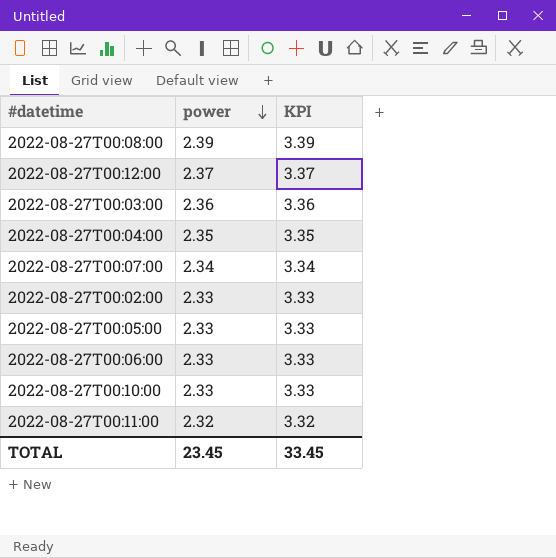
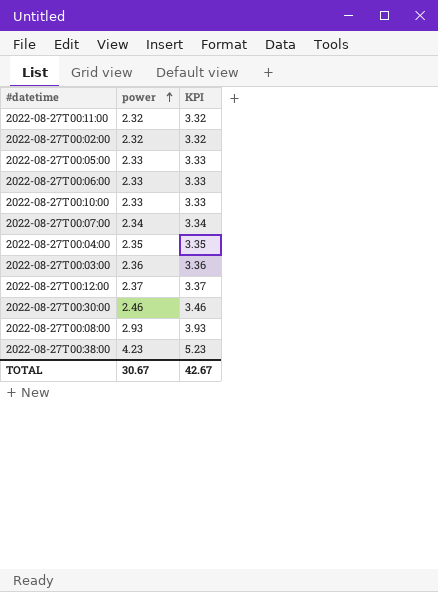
row order: power descending -> power ascending
2022-08-27T00:02:00 | power: 2.33 -> 2.32
2022-08-27T00:02:00 | KPI: 3.33 -> 3.32
row 2022-08-27T00:30:00: none -> 2.46 | 3.46
2022-08-27T00:08:00 | power: 2.39 -> 2.93
2022-08-27T00:08:00 | KPI: 3.39 -> 3.93
row 2022-08-27T00:38:00: none -> 4.23 | 5.23
TOTAL | power: 23.45 -> 30.67
TOTAL | KPI: 33.45 -> 42.67

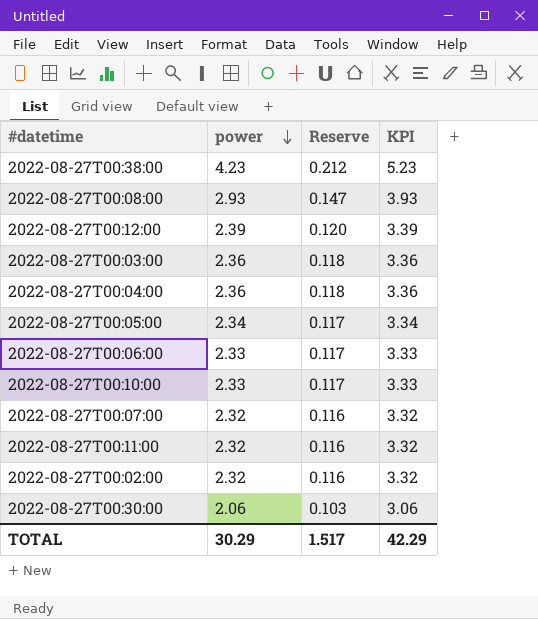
row order: power ascending -> power descending
column Reserve | formula: none -> [power] * 0.05
2022-08-27T00:12:00 | power: 2.37 -> 2.39
2022-08-27T00:12:00 | KPI: 3.37 -> 3.39
2022-08-27T00:04:00 | power: 2.35 -> 2.36
2022-08-27T00:04:00 | KPI: 3.35 -> 3.36
2022-08-27T00:05:00 | power: 2.33 -> 2.34
2022-08-27T00:05:00 | KPI: 3.33 -> 3.34
2022-08-27T00:07:00 | power: 2.34 -> 2.32
2022-08-27T00:07:00 | KPI: 3.34 -> 3.32
2022-08-27T00:30:00 | power: 2.46 -> 2.06
2022-08-27T00:30:00 | KPI: 3.46 -> 3.06
TOTAL | power: 30.67 -> 30.29
TOTAL | KPI: 42.67 -> 42.29

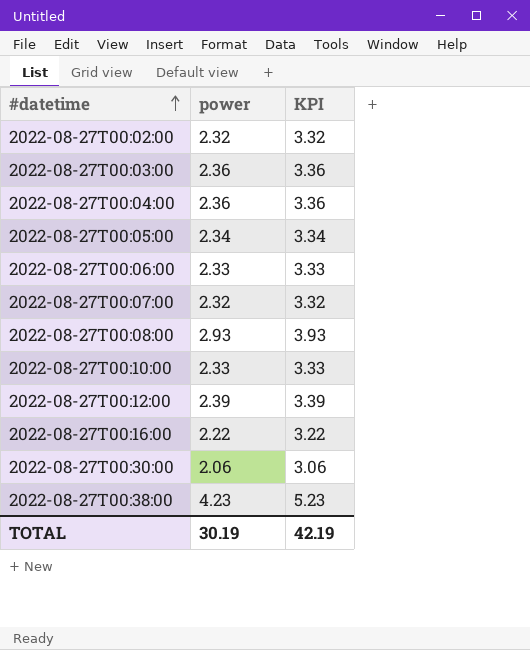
row order: power descending -> #datetime ascending
column Reserve | formula: [power] * 0.05 -> none
row 2022-08-27T00:11:00: 2.32 | 0.116 | 3.32 -> none
row 2022-08-27T00:16:00: none -> 2.22 | 3.22
TOTAL | power: 30.29 -> 30.19
TOTAL | KPI: 42.29 -> 42.19

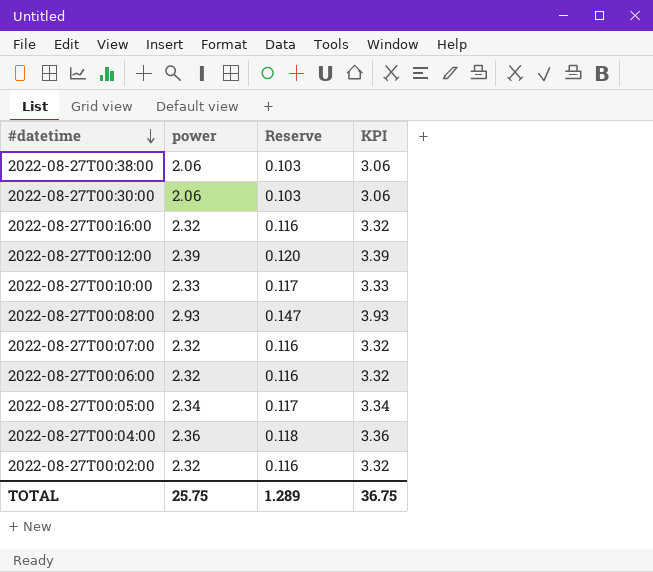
row order: #datetime ascending -> #datetime descending
column Reserve | formula: none -> [power] * 0.05
row 2022-08-27T00:03:00: 2.36 | 3.36 -> none
2022-08-27T00:38:00 | power: 4.23 -> 2.06
2022-08-27T00:38:00 | KPI: 5.23 -> 3.06
2022-08-27T00:16:00 | power: 2.22 -> 2.32
2022-08-27T00:16:00 | KPI: 3.22 -> 3.32
2022-08-27T00:06:00 | power: 2.33 -> 2.32
2022-08-27T00:06:00 | KPI: 3.33 -> 3.32
TOTAL | power: 30.19 -> 25.75
TOTAL | KPI: 42.19 -> 36.75

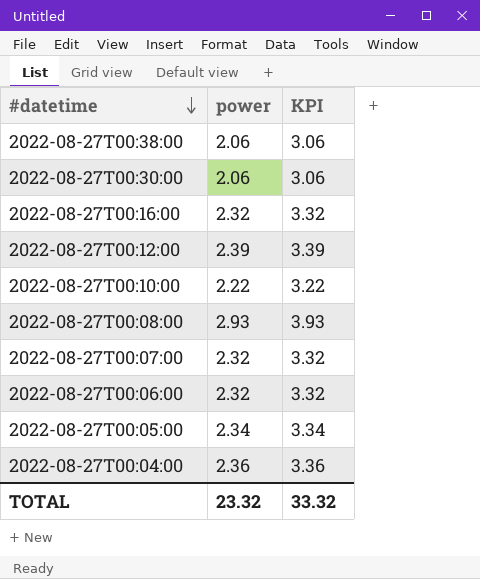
column Reserve | formula: [power] * 0.05 -> none
row 2022-08-27T00:02:00: 2.32 | 0.116 | 3.32 -> none
2022-08-27T00:10:00 | power: 2.33 -> 2.22
2022-08-27T00:10:00 | KPI: 3.33 -> 3.22
TOTAL | power: 25.75 -> 23.32
TOTAL | KPI: 36.75 -> 33.32

